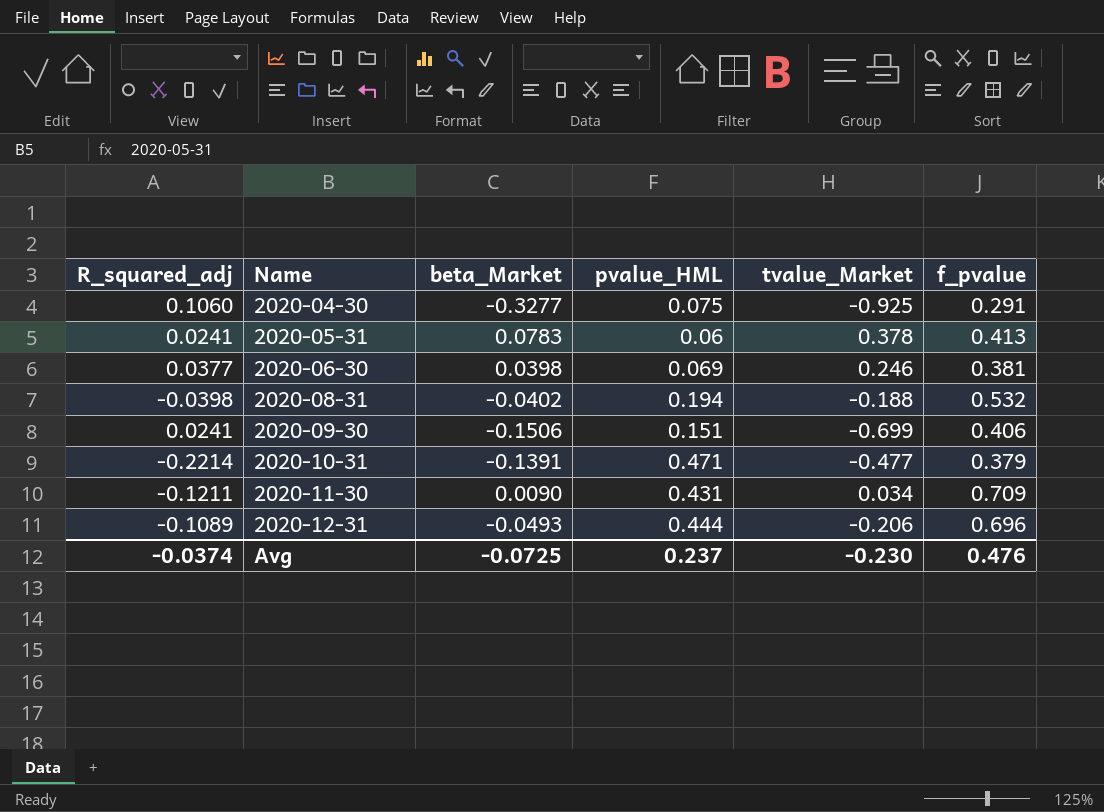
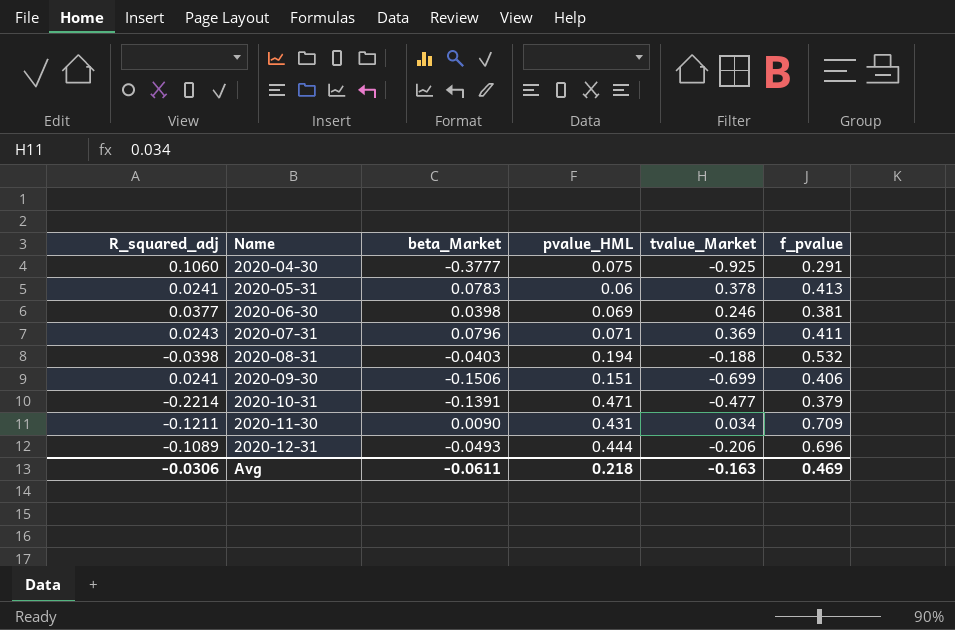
2020-04-30 | beta_Market: -0.3277 -> -0.3777
row 2020-07-31: none -> 0.0243 | 0.0796 | 0.071 | 0.369 | 0.411
2020-08-31 | beta_Market: -0.0402 -> -0.0403
Avg | R_squared_adj: -0.0374 -> -0.0306
Avg | beta_Market: -0.0725 -> -0.0611
Avg | pvalue_HML: 0.237 -> 0.218
Avg | tvalue_Market: -0.230 -> -0.163
Avg | f_pvalue: 0.476 -> 0.469

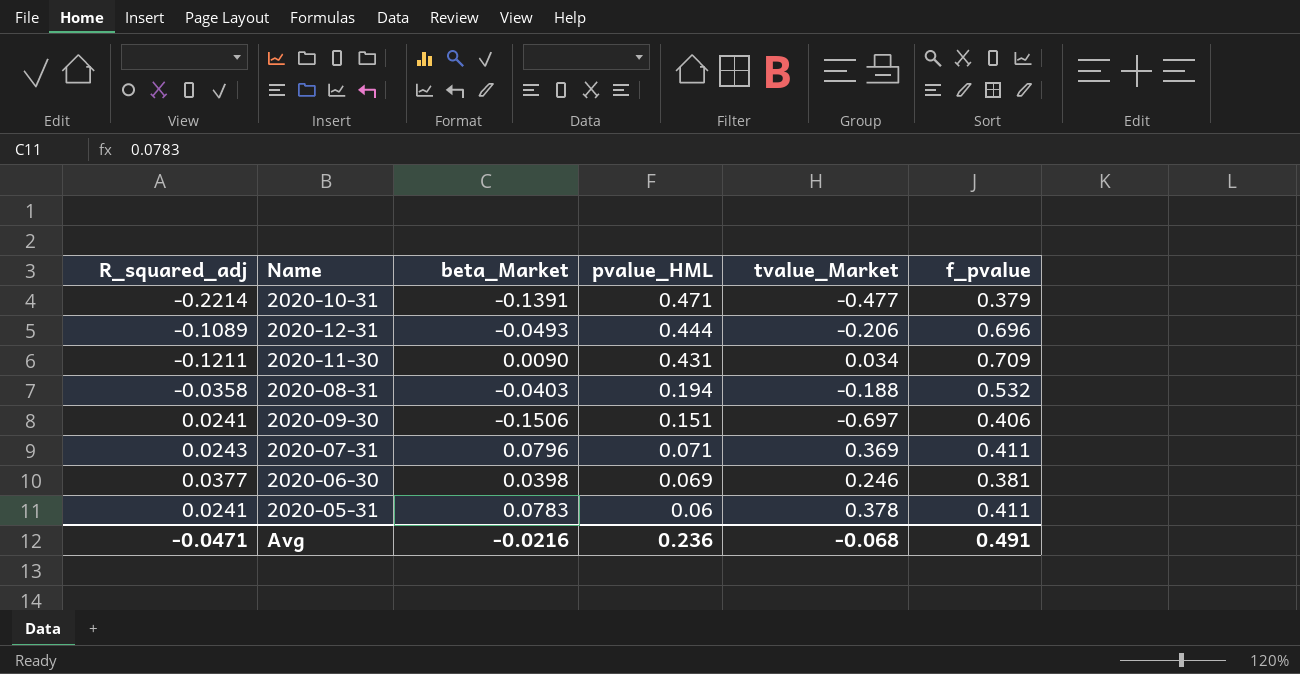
row order: Name ascending -> pvalue_HML descending
row 2020-04-30: 0.1060 | -0.3777 | 0.075 | -0.925 | 0.291 -> none
2020-08-31 | R_squared_adj: -0.0398 -> -0.0358
2020-09-30 | tvalue_Market: -0.699 -> -0.697
2020-05-31 | f_pvalue: 0.413 -> 0.411
Avg | R_squared_adj: -0.0306 -> -0.0471
Avg | beta_Market: -0.0611 -> -0.0216
Avg | pvalue_HML: 0.218 -> 0.236
Avg | tvalue_Market: -0.163 -> -0.068
Avg | f_pvalue: 0.469 -> 0.491

